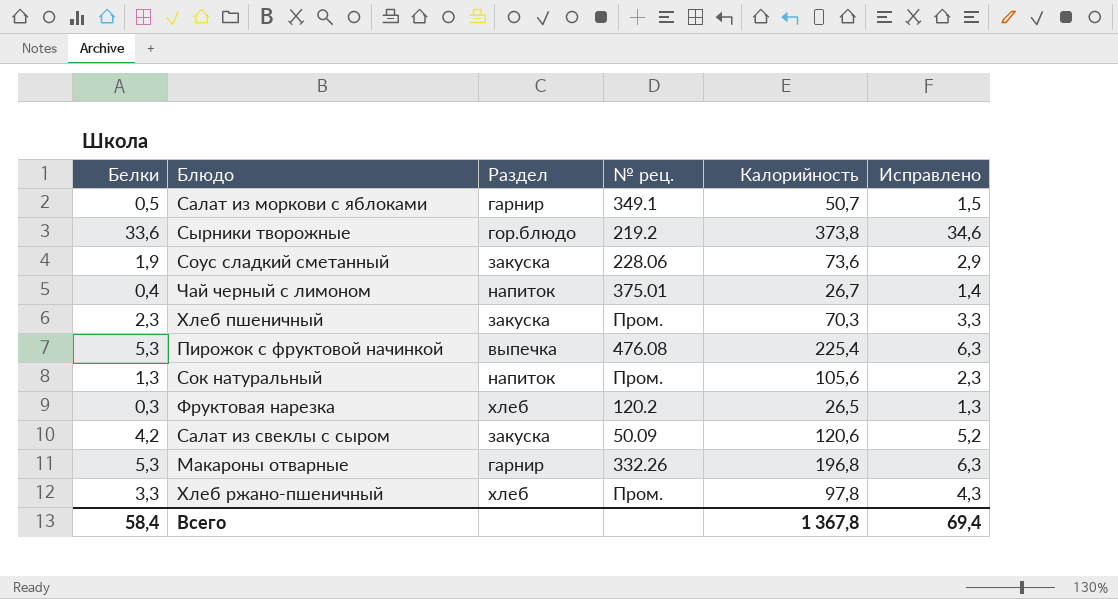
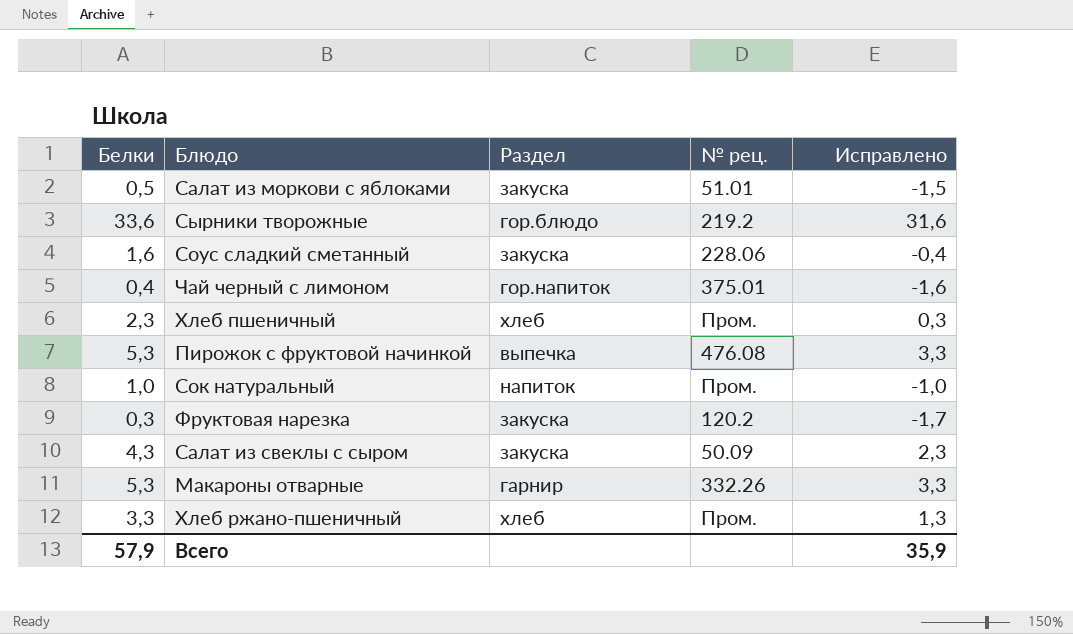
column Калорийность | position: 5 -> none
column Исправлено | formula: [Белки] + 1 -> [Белки] - 2
Салат из моркови с яблоками | Раздел: гарнир -> закуска
Салат из моркови с яблоками | № рец.: 349.1 -> 51.01
Соус сладкий сметанный | Белки: 1,9 -> 1,6
Чай черный с лимоном | Раздел: напиток -> гор.напиток
Хлеб пшеничный | Раздел: закуска -> хлеб
Сок натуральный | Белки: 1,3 -> 1,0
Фруктовая нарезка | Раздел: хлеб -> закуска
Салат из свеклы с сыром | Белки: 4,2 -> 4,3
Всего | Белки: 58,4 -> 57,9
Всего | Исправлено: 69,4 -> 35,9

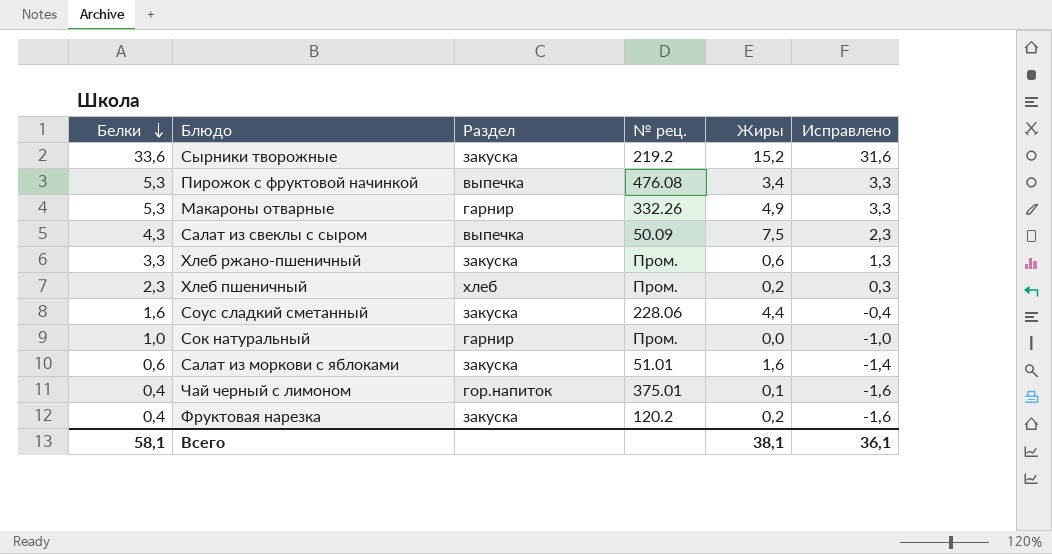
row order: none -> Белки descending
column Жиры | position: none -> 5
Сырники творожные | Раздел: гор.блюдо -> закуска
Салат из свеклы с сыром | Раздел: закуска -> выпечка
Хлеб ржано-пшеничный | Раздел: хлеб -> закуска
Сок натуральный | Раздел: напиток -> гарнир
Салат из моркови с яблоками | Белки: 0,5 -> 0,6
Салат из моркови с яблоками | Исправлено: -1,5 -> -1,4
Фруктовая нарезка | Белки: 0,3 -> 0,4
Фруктовая нарезка | Исправлено: -1,7 -> -1,6
Всего | Белки: 57,9 -> 58,1
Всего | Исправлено: 35,9 -> 36,1

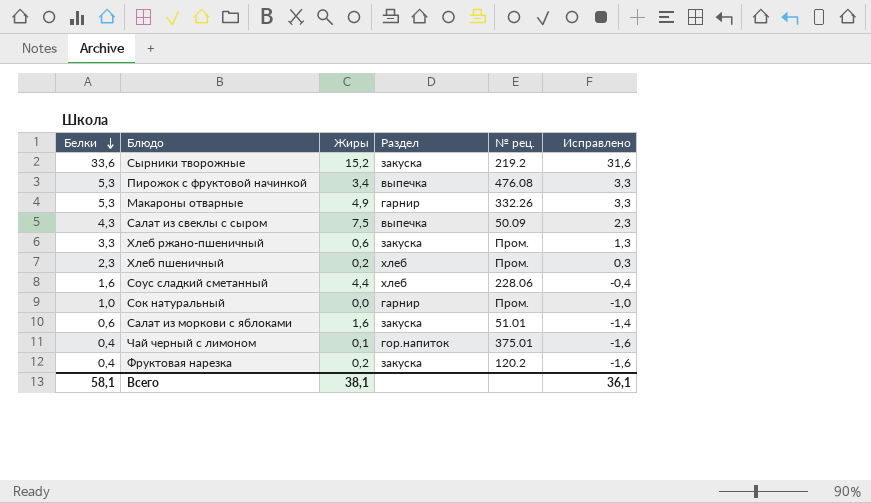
column Жиры | position: 5 -> 3
Соус сладкий сметанный | Раздел: закуска -> хлеб

